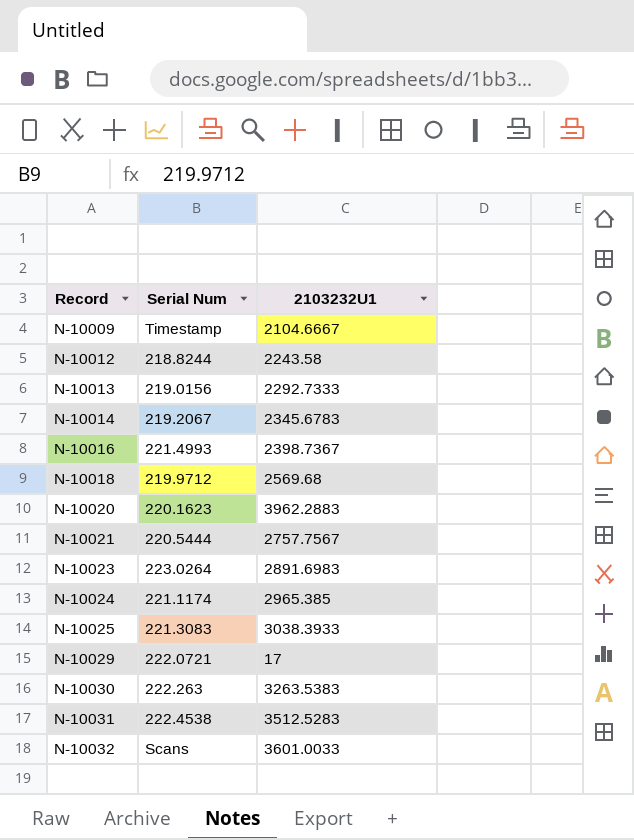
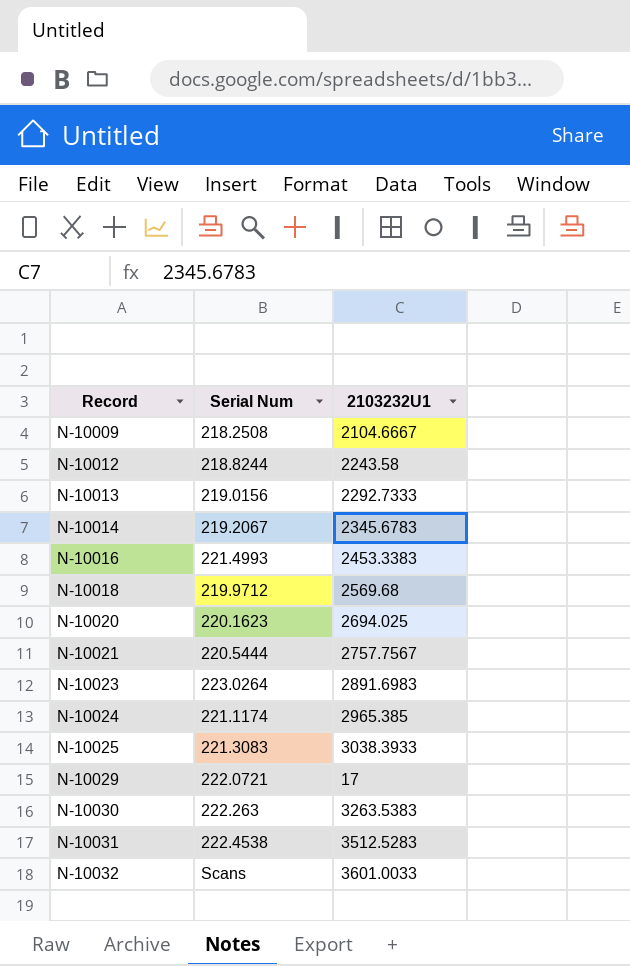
N-10009 | Serial Num: Timestamp -> 218.2508
N-10016 | 2103232U1: 2398.7367 -> 2453.3383
N-10020 | 2103232U1: 3962.2883 -> 2694.025

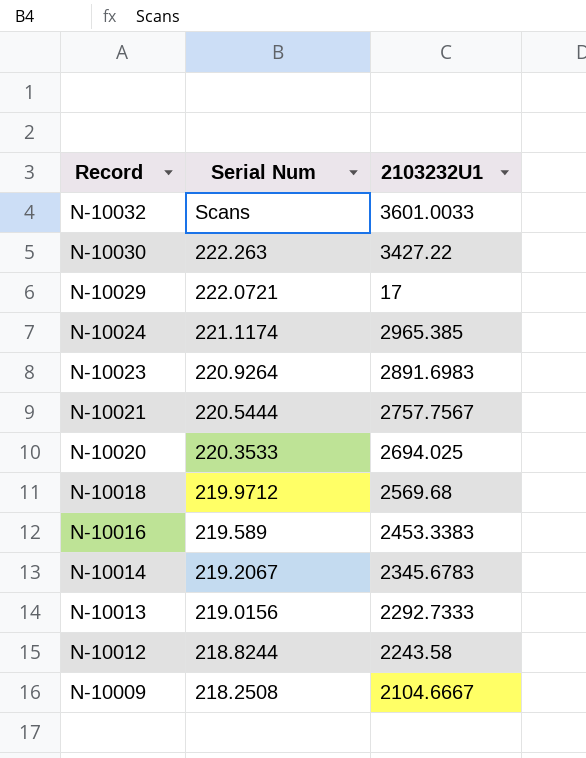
row order: Record ascending -> Record descending
row N-10025: 221.3083 | 3038.3933 -> none
row N-10031: 222.4538 | 3512.5283 -> none
N-10030 | 2103232U1: 3263.5383 -> 3427.22
N-10023 | Serial Num: 223.0264 -> 220.9264
N-10020 | Serial Num: 220.1623 -> 220.3533
N-10016 | Serial Num: 221.4993 -> 219.589

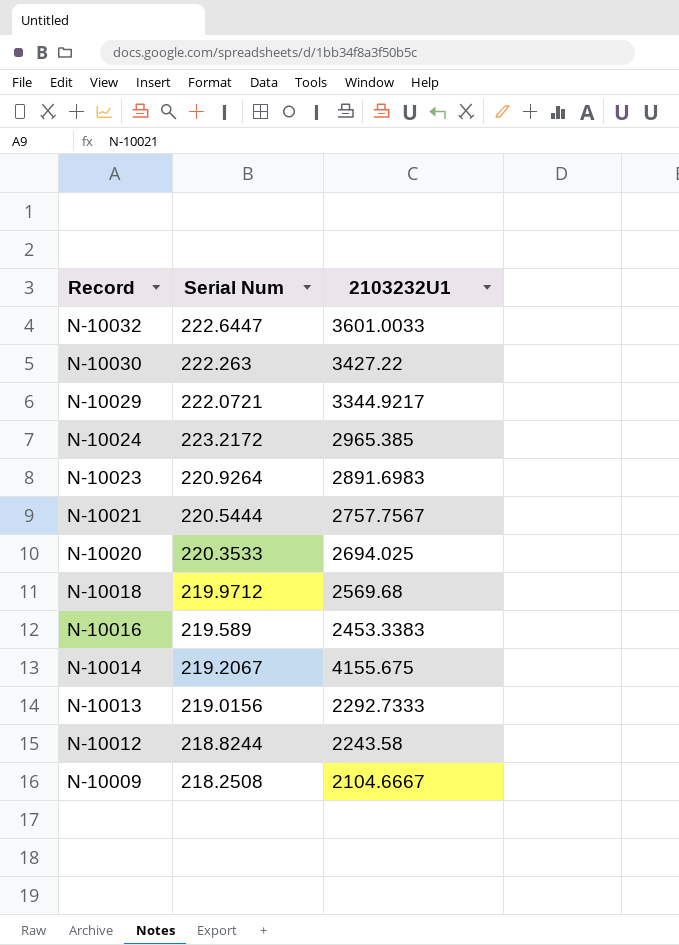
N-10032 | Serial Num: Scans -> 222.6447
N-10029 | 2103232U1: 17 -> 3344.9217
N-10024 | Serial Num: 221.1174 -> 223.2172
N-10014 | 2103232U1: 2345.6783 -> 4155.675

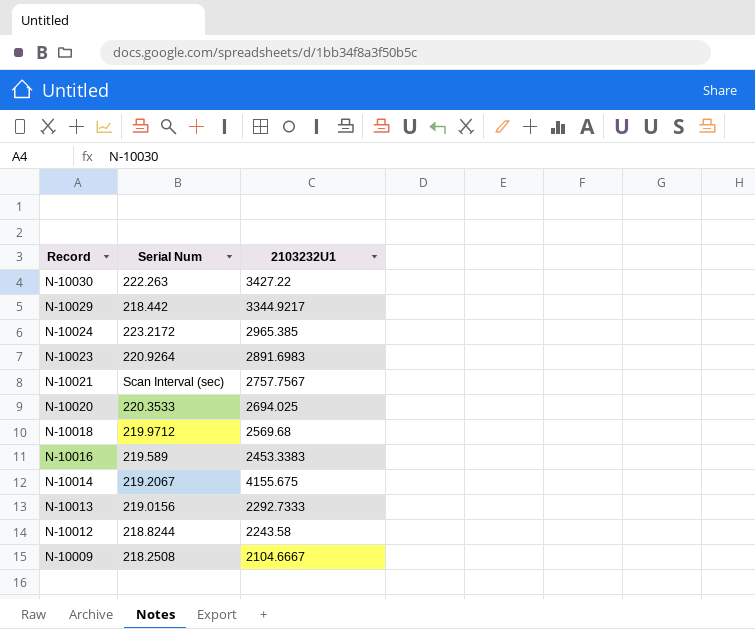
row N-10032: 222.6447 | 3601.0033 -> none
N-10029 | Serial Num: 222.0721 -> 218.442
N-10021 | Serial Num: 220.5444 -> Scan Interval (sec)

